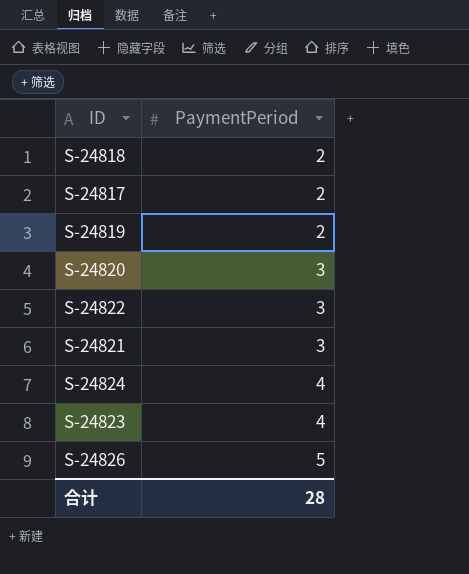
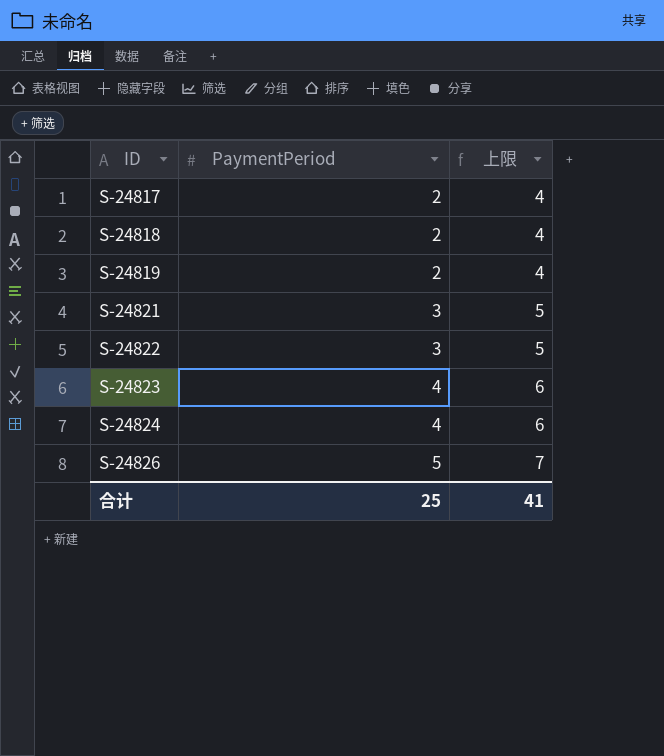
row order: PaymentPeriod ascending -> ID ascending
column 上限 | formula: none -> [PaymentPeriod] + 2
row S-24820: 3 -> none
合计 | PaymentPeriod: 28 -> 25

